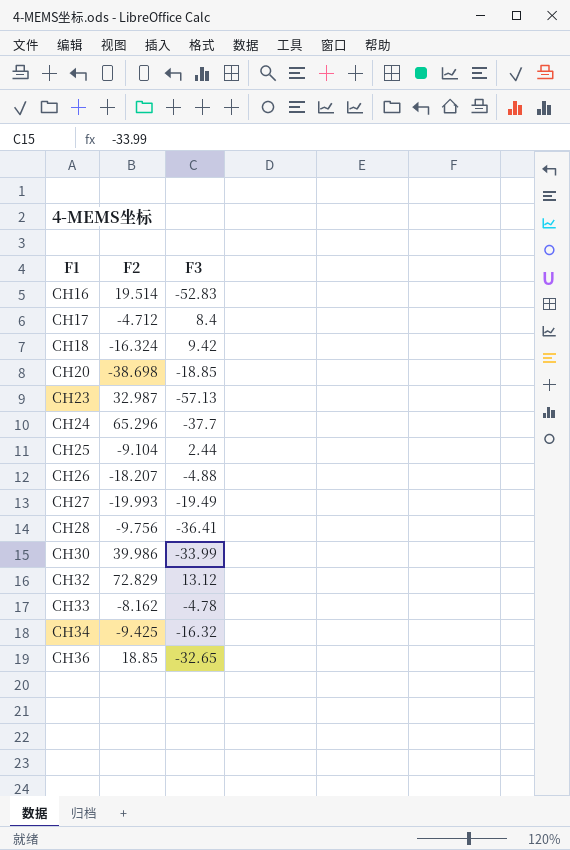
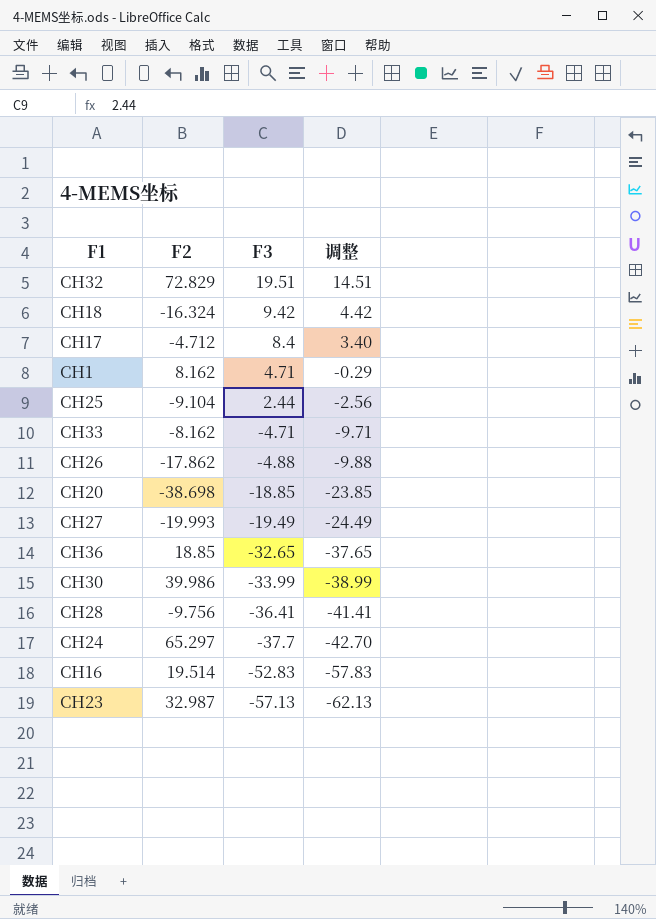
row order: F1 ascending -> F3 descending
column 调整 | formula: none -> [F3] - 5
row CH34: -9.425 | -16.32 -> none
CH32 | F3: 13.12 -> 19.51
row CH1: none -> 8.162 | 4.71 | -0.29
CH33 | F3: -4.78 -> -4.71
CH26 | F2: -18.207 -> -17.862
CH24 | F2: 65.296 -> 65.297

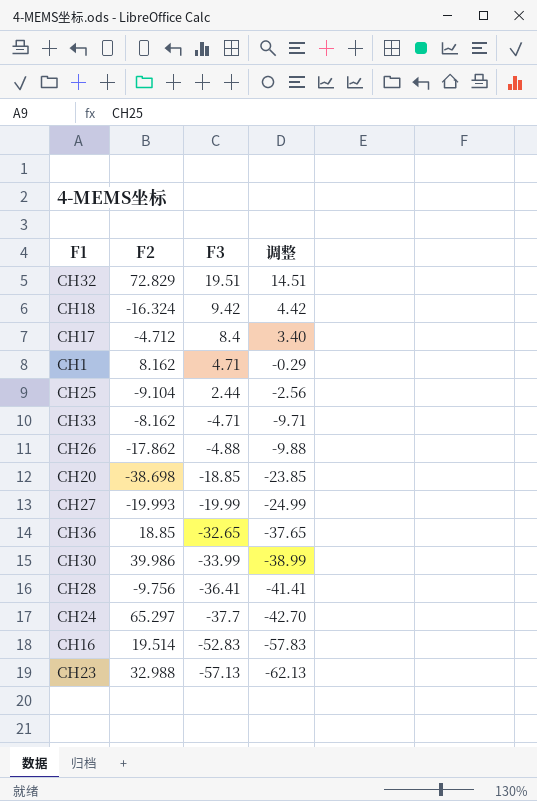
CH27 | F3: -19.49 -> -19.99
CH27 | 调整: -24.49 -> -24.99
CH23 | F2: 32.987 -> 32.988

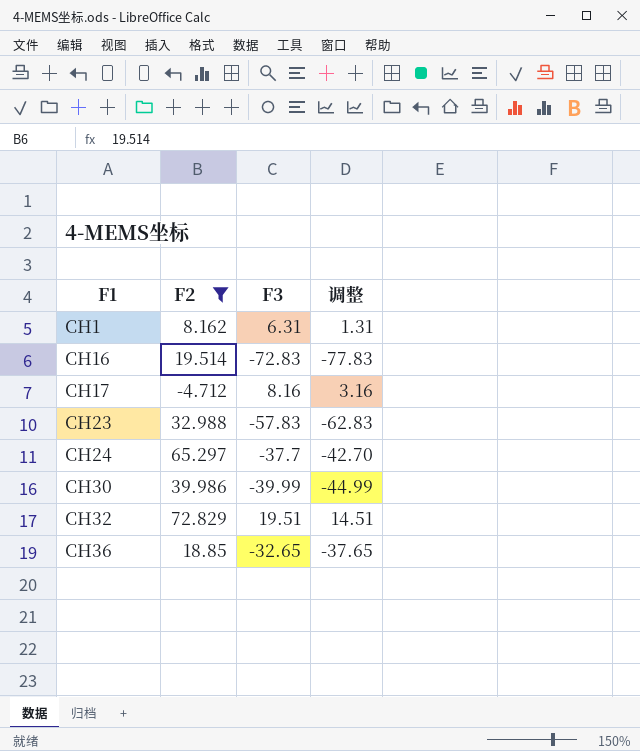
filter: none -> F2 >= -4.712
row order: F3 descending -> F1 ascending
CH1 | F3: 4.71 -> 6.31
CH1 | 调整: -0.29 -> 1.31
CH16 | F3: -52.83 -> -72.83
CH16 | 调整: -57.83 -> -77.83
CH17 | F3: 8.4 -> 8.16
CH17 | 调整: 3.40 -> 3.16
CH23 | F3: -57.13 -> -57.83
CH23 | 调整: -62.13 -> -62.83
CH30 | F3: -33.99 -> -39.99
CH30 | 调整: -38.99 -> -44.99

